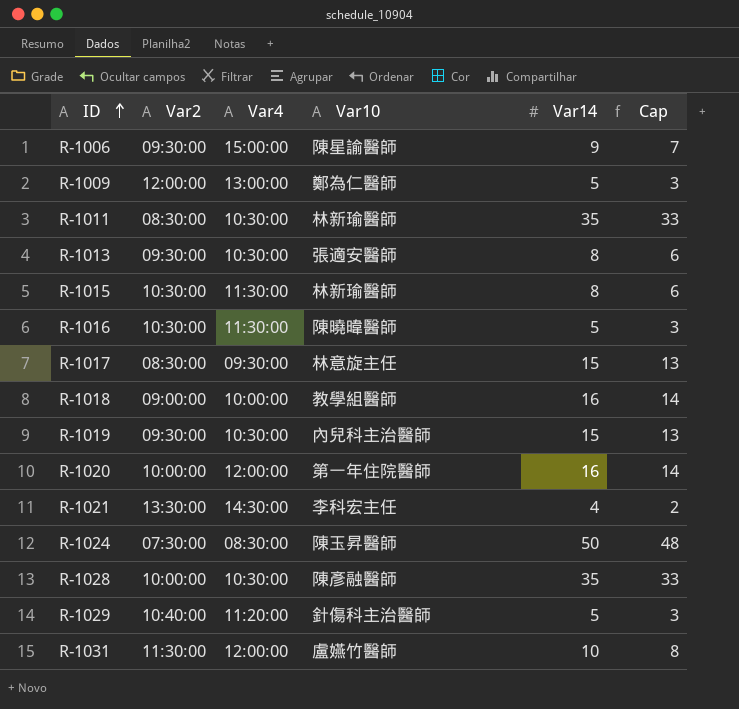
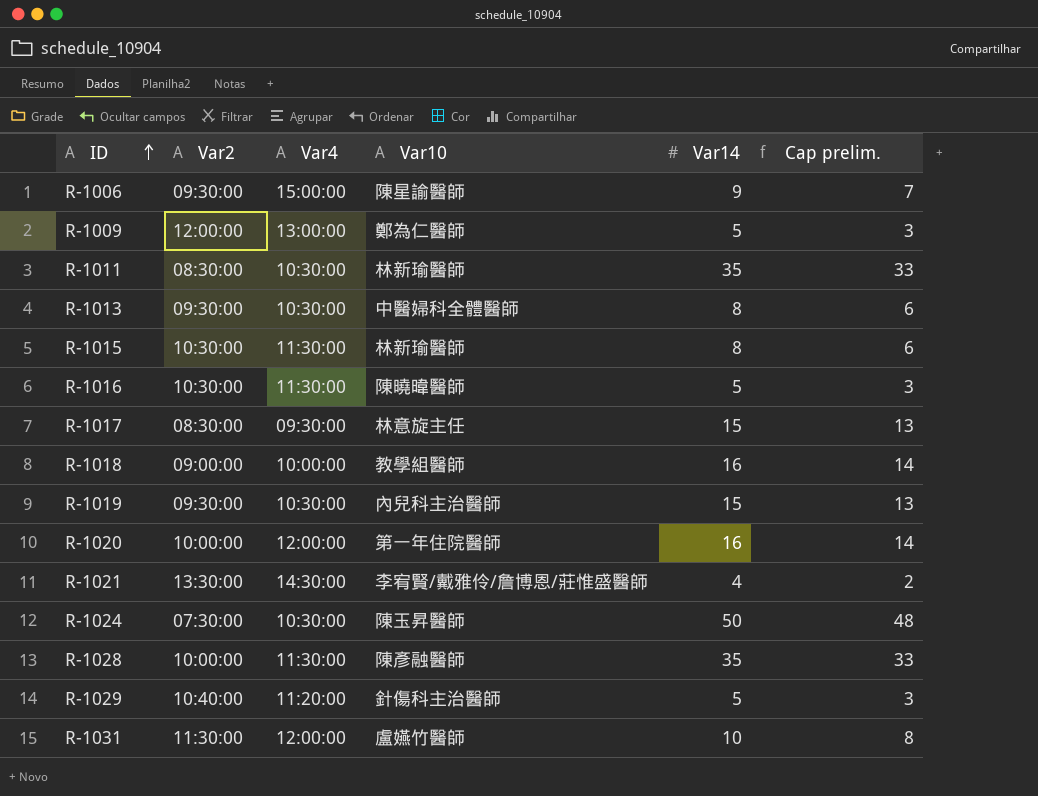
column name: Cap -> Cap prelim.
R-1013 | Var10: 張適安醫師 -> 中醫婦科全體醫師
R-1021 | Var10: 李科宏主任 -> 李宥賢/戴雅伶/詹博恩/莊惟盛醫師
R-1024 | Var4: 08:30:00 -> 10:30:00
R-1028 | Var4: 10:30:00 -> 11:30:00

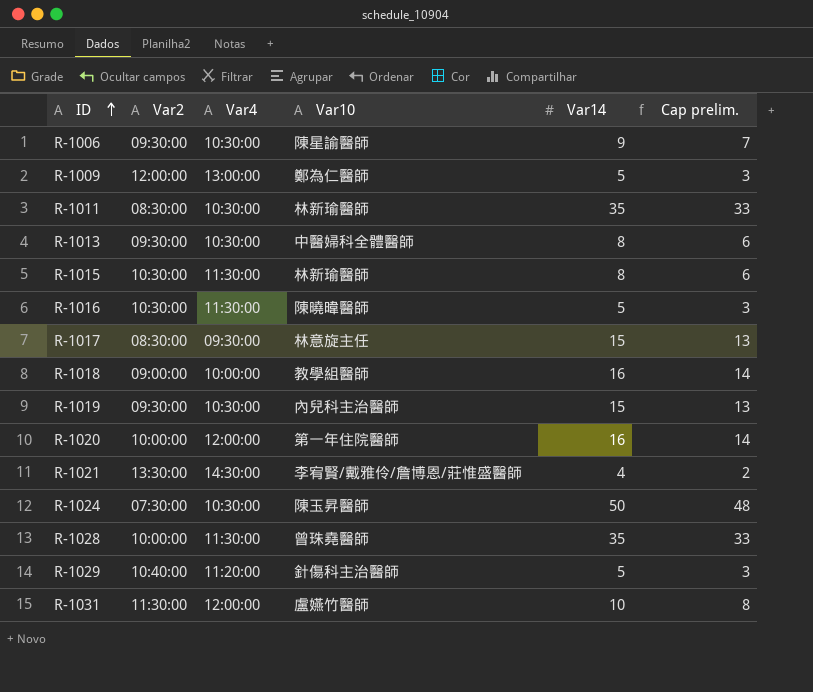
R-1006 | Var4: 15:00:00 -> 10:30:00
R-1028 | Var10: 陳彥融醫師 -> 曾珠堯醫師

